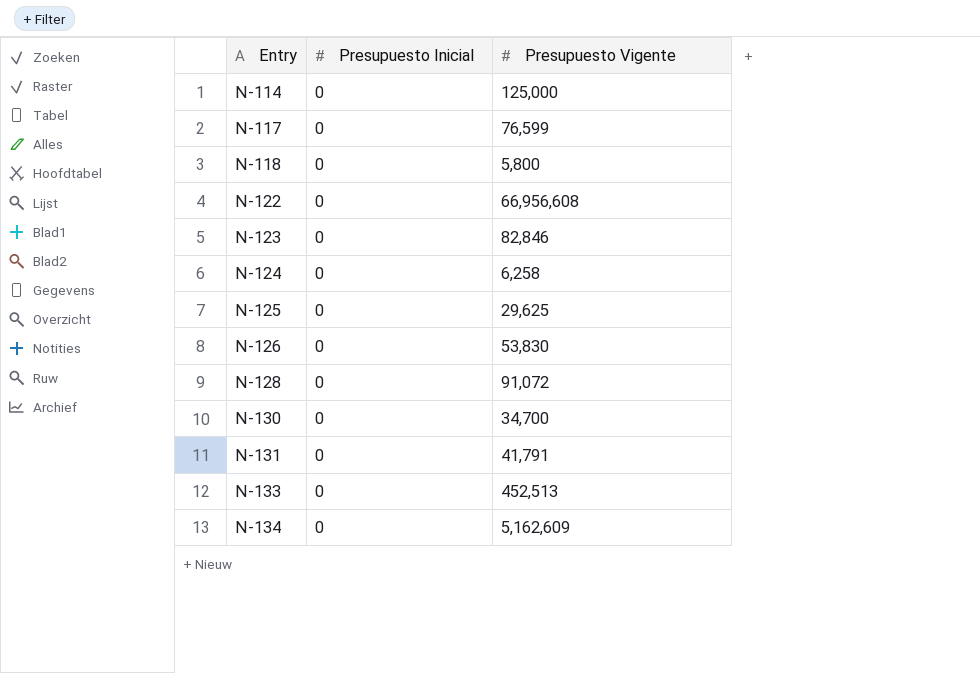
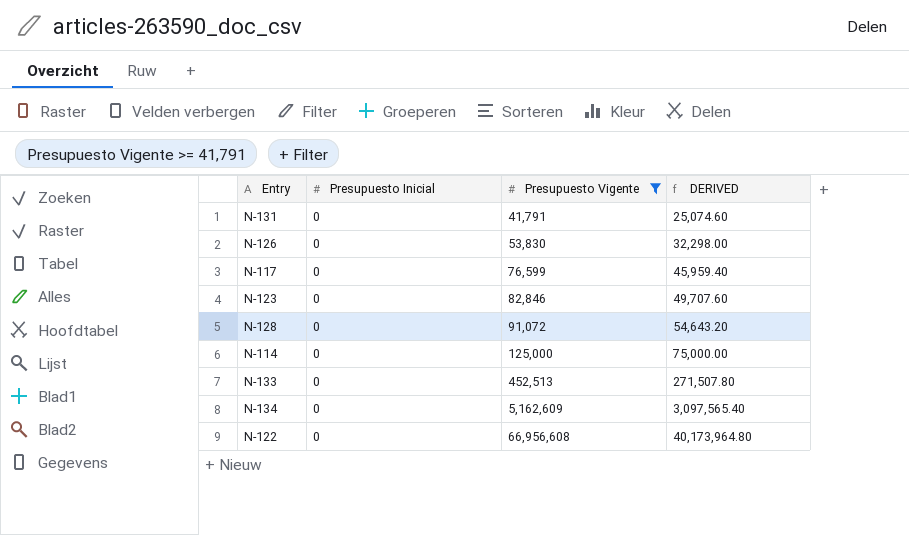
filter: none -> Presupuesto Vigente >= 41,791
row order: Entry ascending -> Presupuesto Vigente ascending
column DERIVED | formula: none -> [Presupuesto Vigente] * 0.6

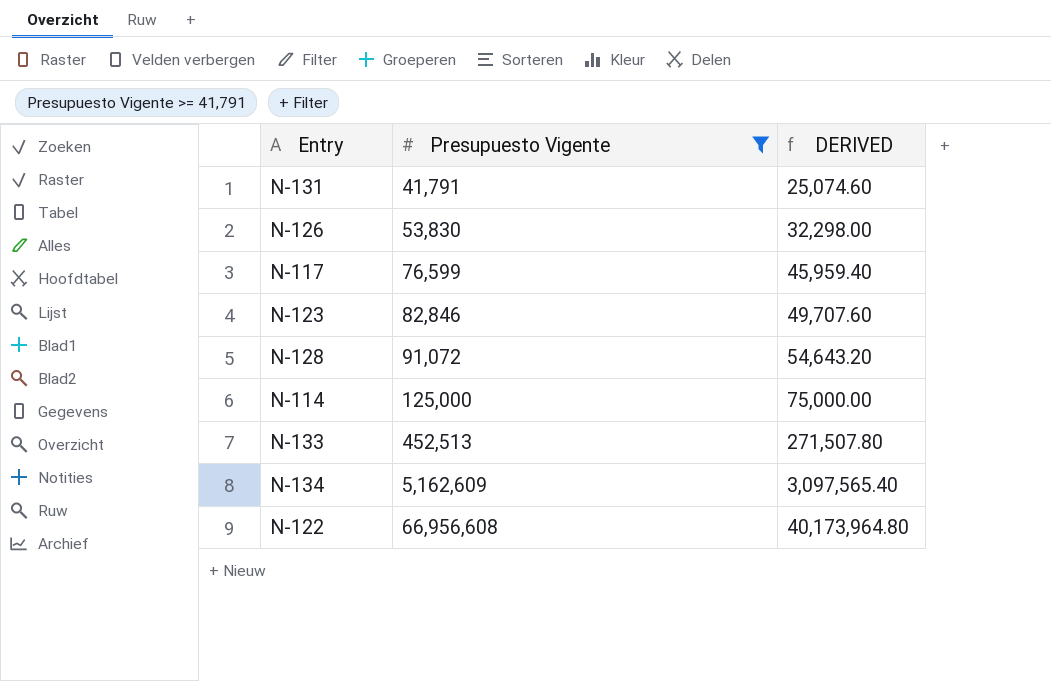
column Presupuesto Inicial | position: 2 -> none

